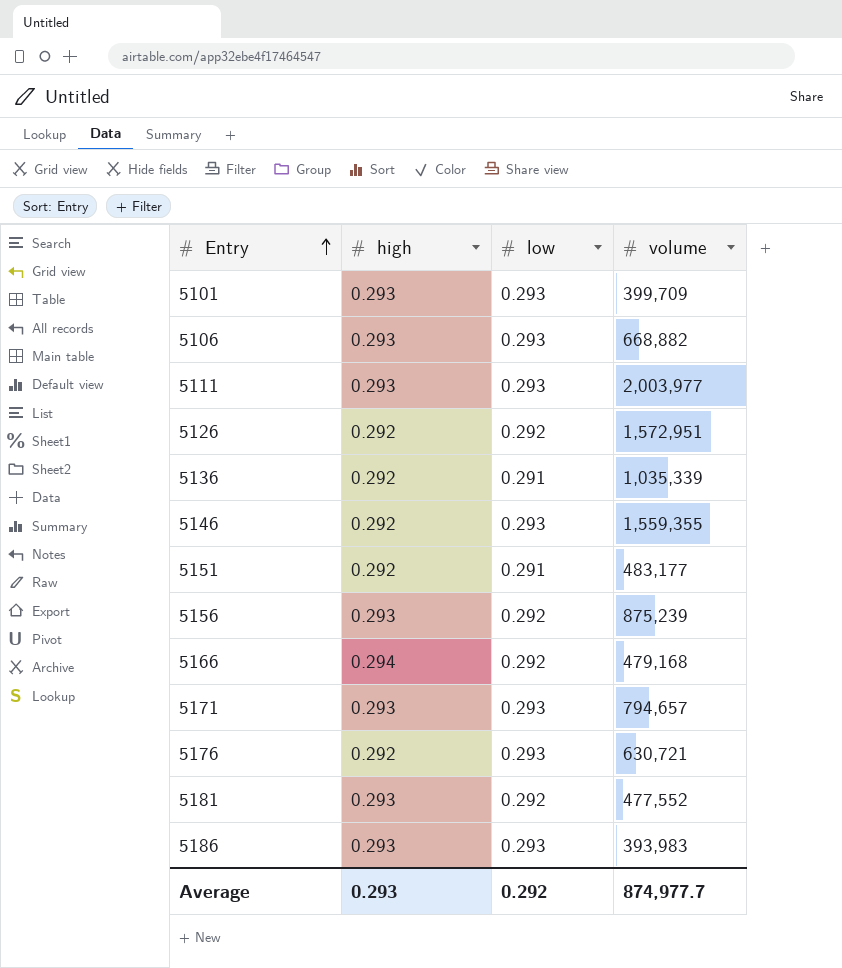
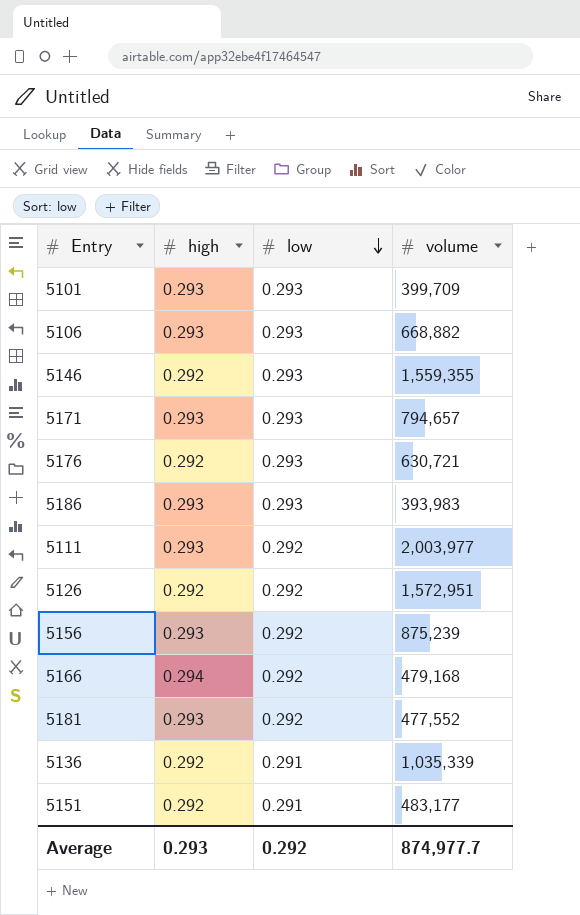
row order: Entry ascending -> low descending
5111 | low: 0.293 -> 0.292

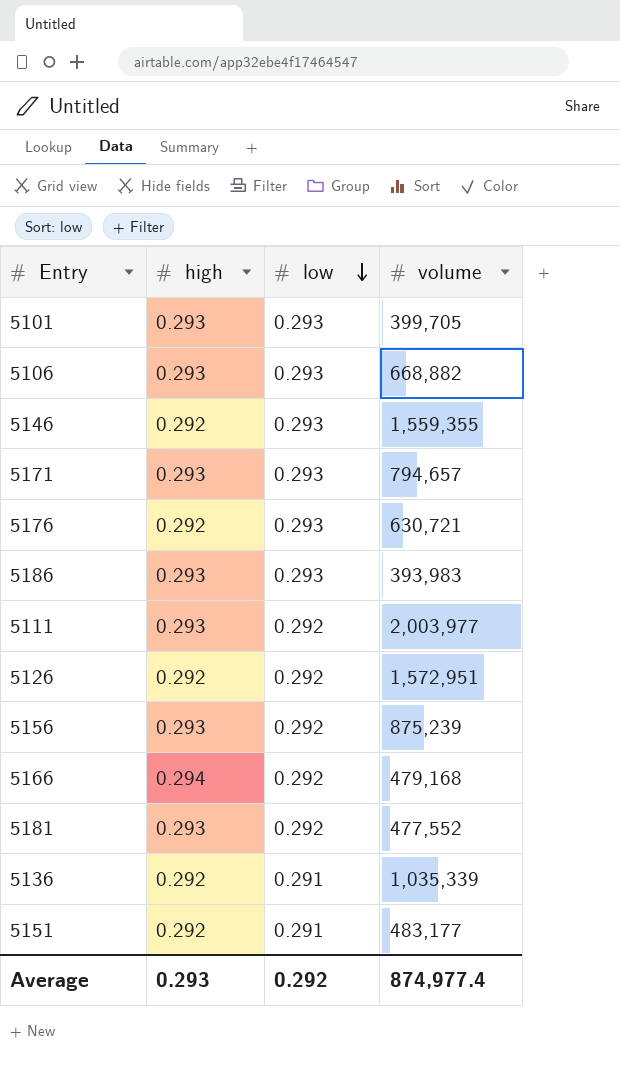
5101 | volume: 399,709 -> 399,705
Average | volume: 874,977.7 -> 874,977.4

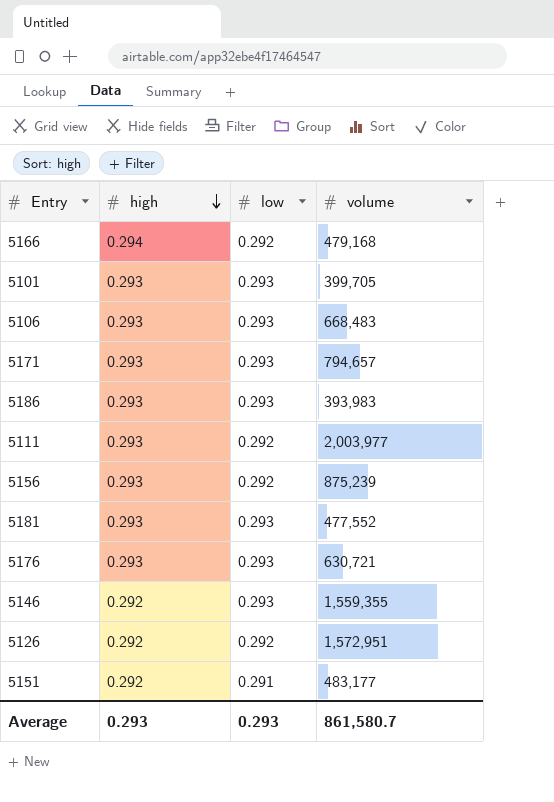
row order: low descending -> high descending
row 5136: 0.292 | 0.291 | 1,035,339 -> none
5106 | volume: 668,882 -> 668,483
5181 | low: 0.292 -> 0.293
5176 | high: 0.292 -> 0.293
Average | low: 0.292 -> 0.293
Average | volume: 874,977.4 -> 861,580.7

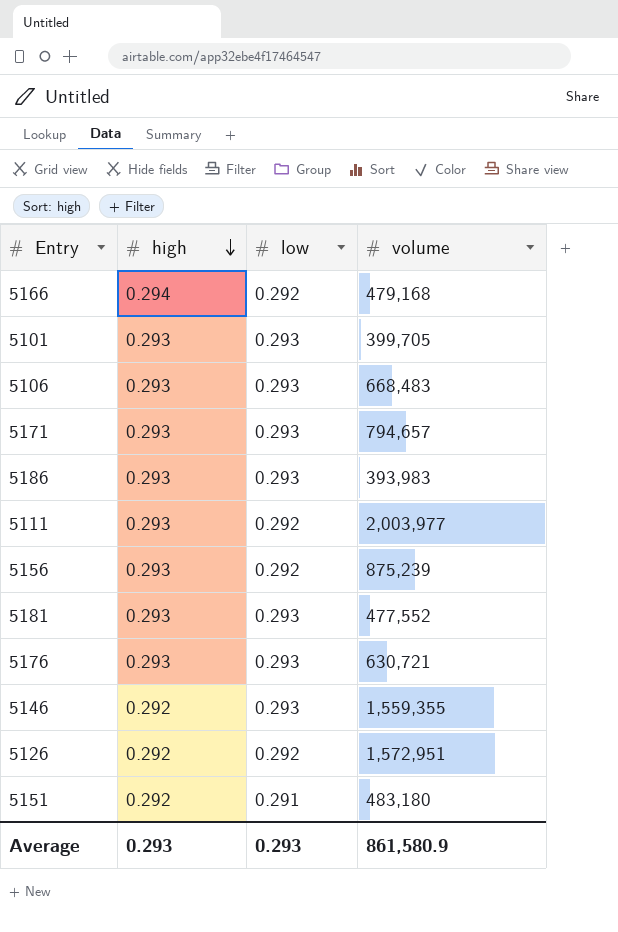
5151 | volume: 483,177 -> 483,180
Average | volume: 861,580.7 -> 861,580.9

